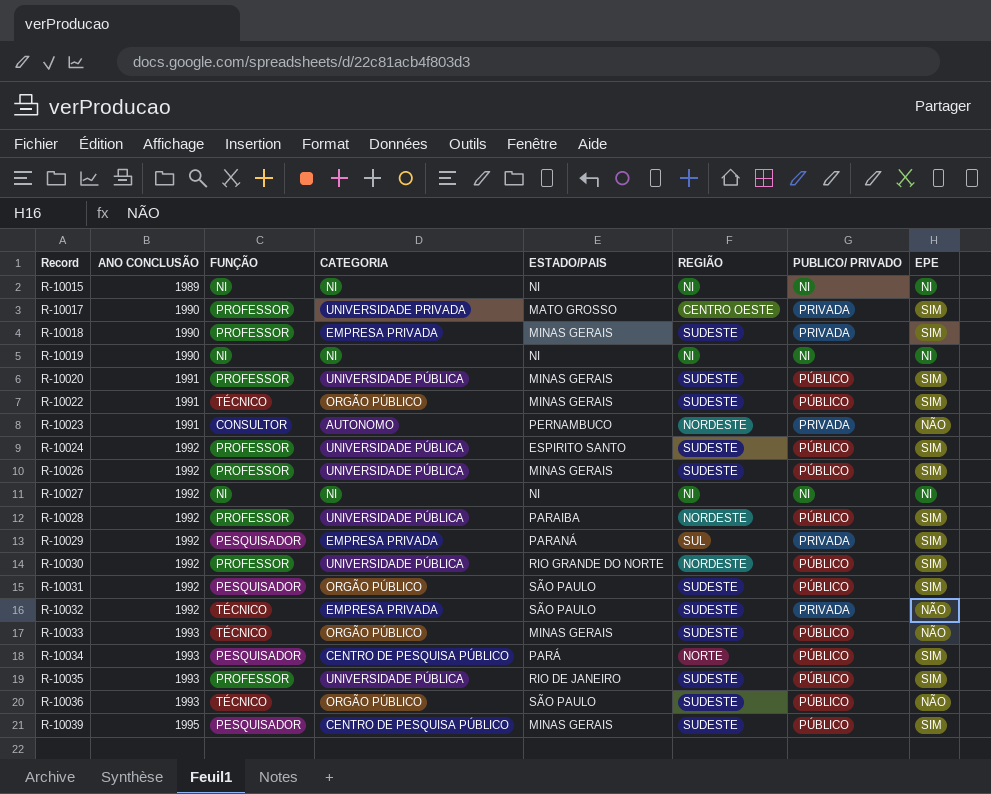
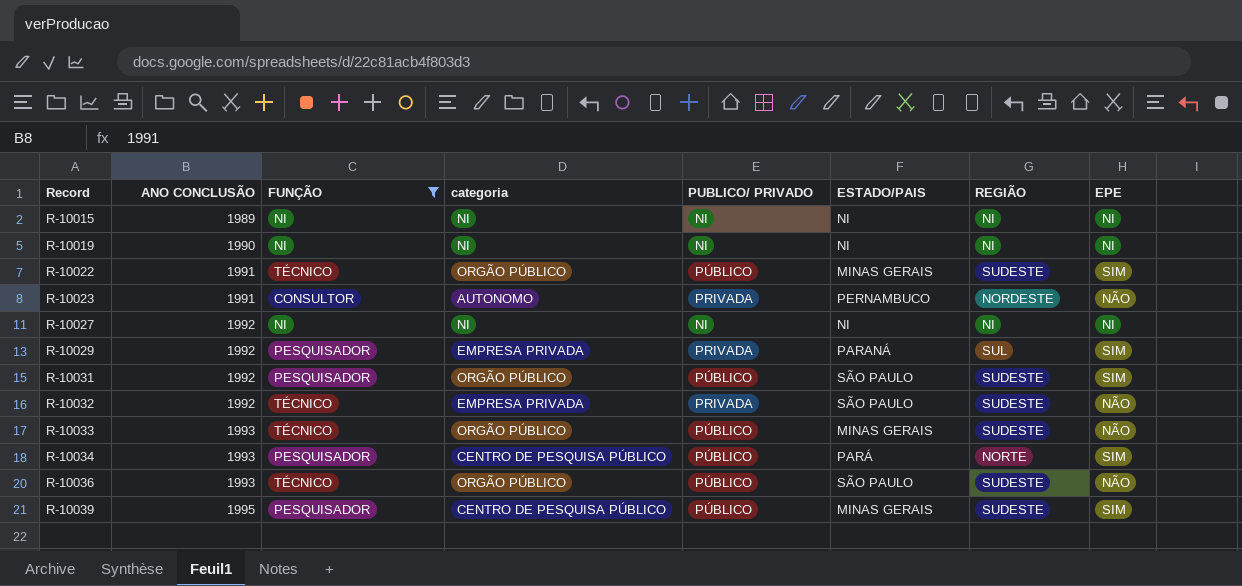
filter: none -> FUNÇÃO != PROFESSOR
column name: CATEGORIA -> categoria
column PUBLICO/ PRIVADO | position: 7 -> 5

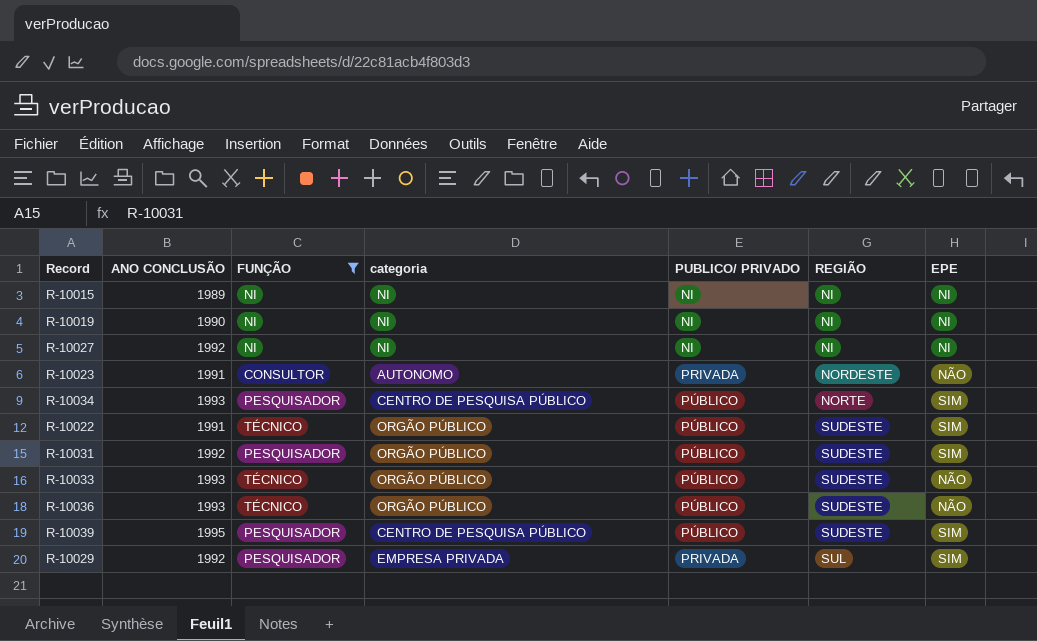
row order: Record ascending -> REGIÃO ascending
column ESTADO/PAIS | position: 6 -> none
row R-10032: 1992 | TÉCNICO | EMPRESA PRIVADA | PRIVADA | SÃO PAULO | SUDESTE | NÃO -> none

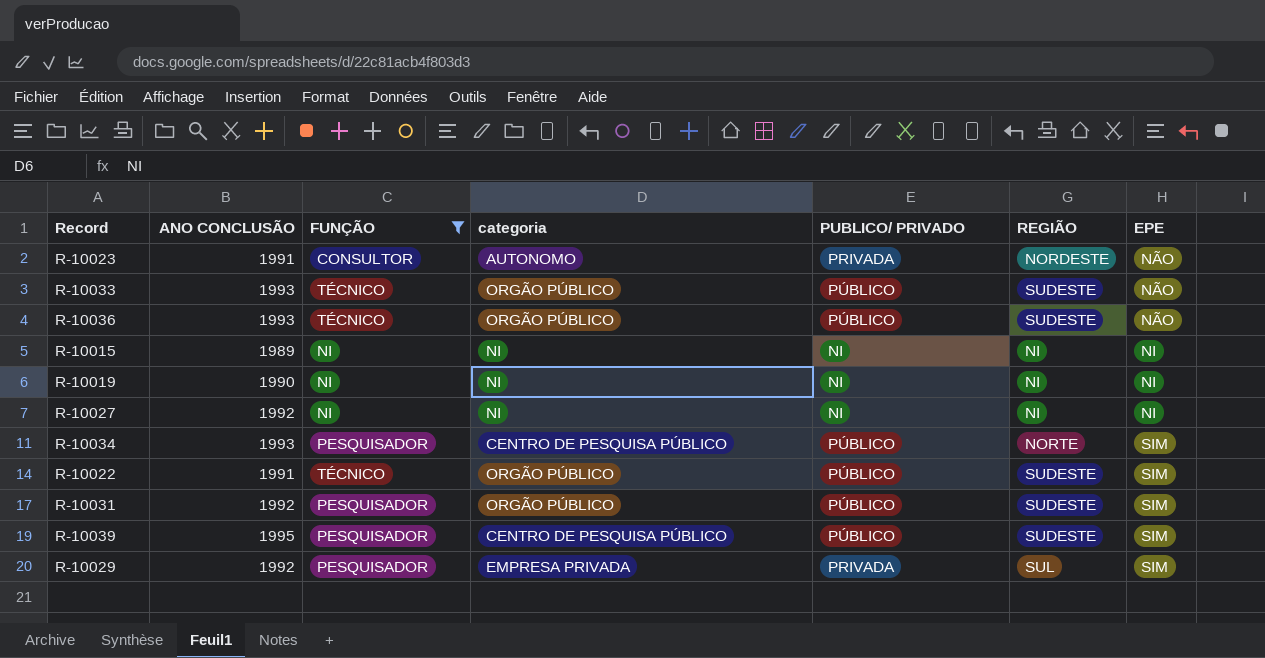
row order: REGIÃO ascending -> EPE ascending

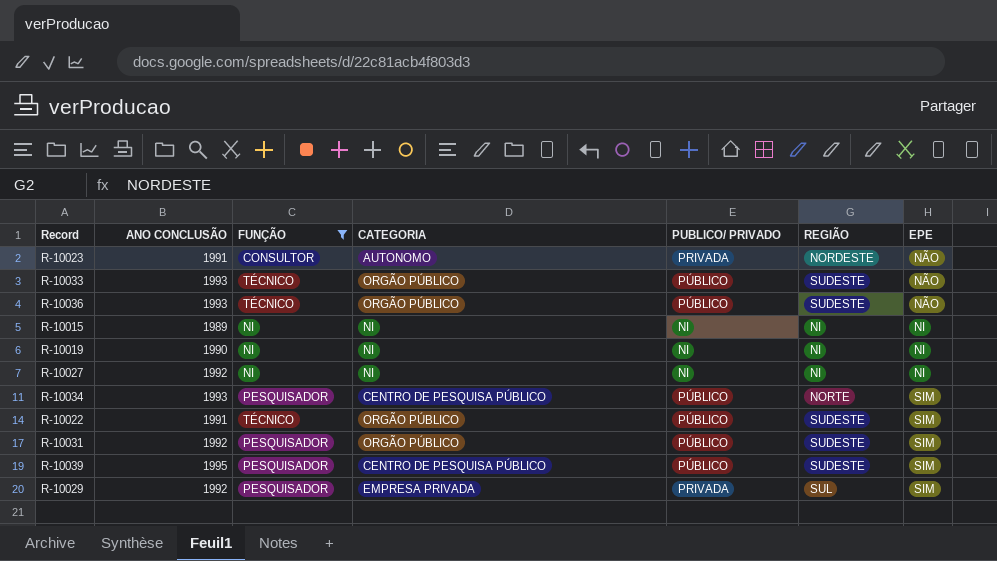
column name: categoria -> CATEGORIA

